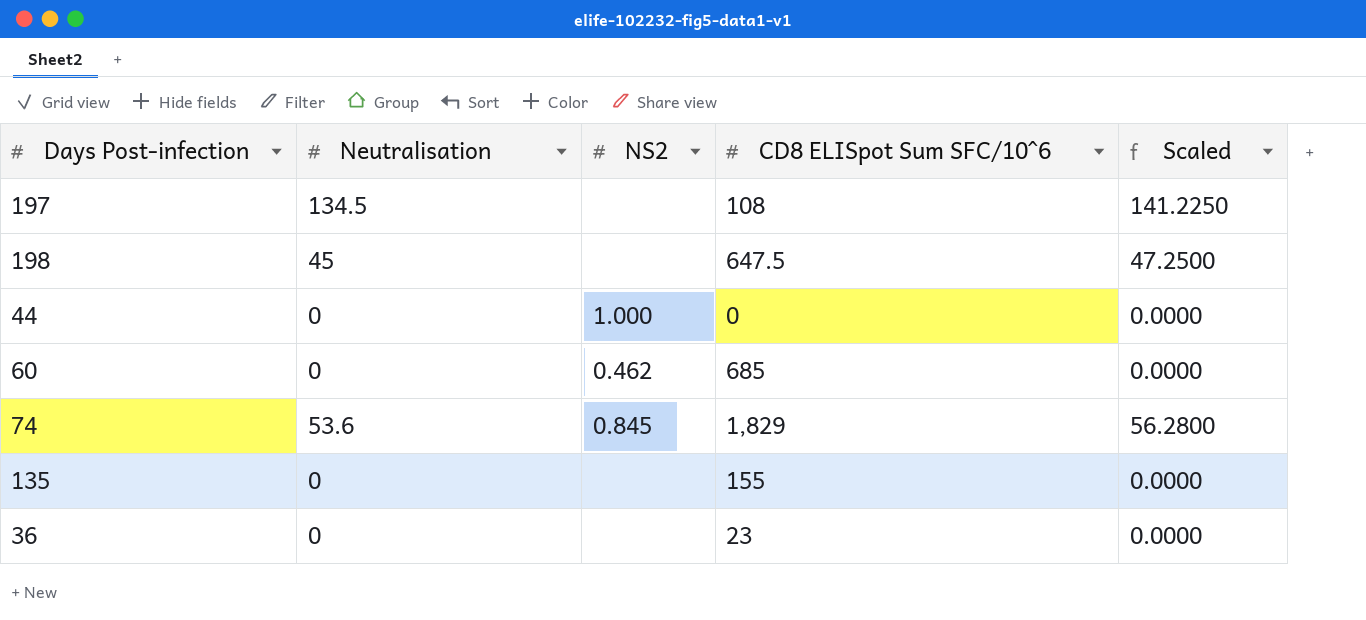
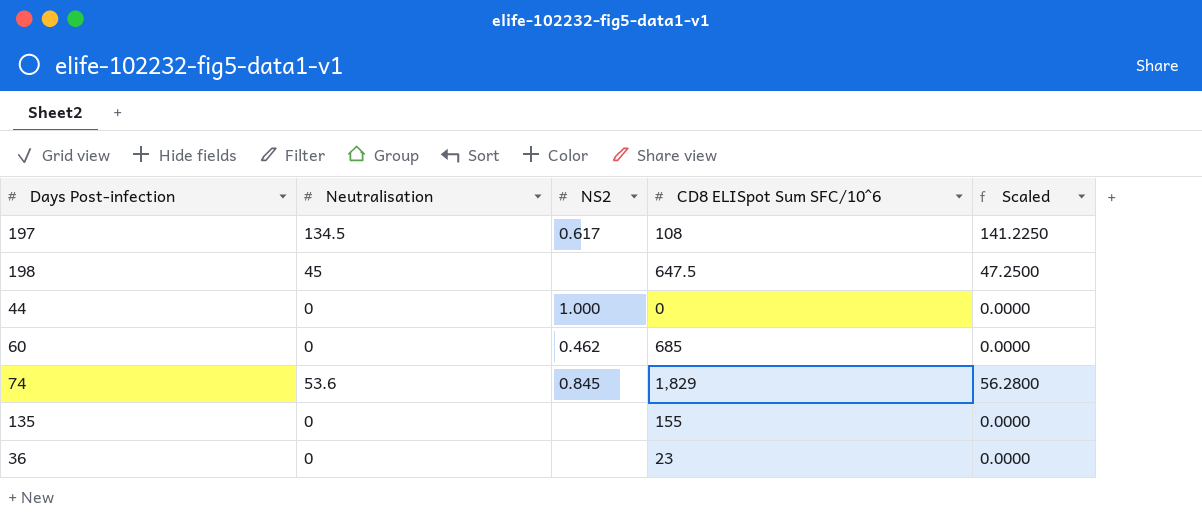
197 | NS2: none -> 0.617

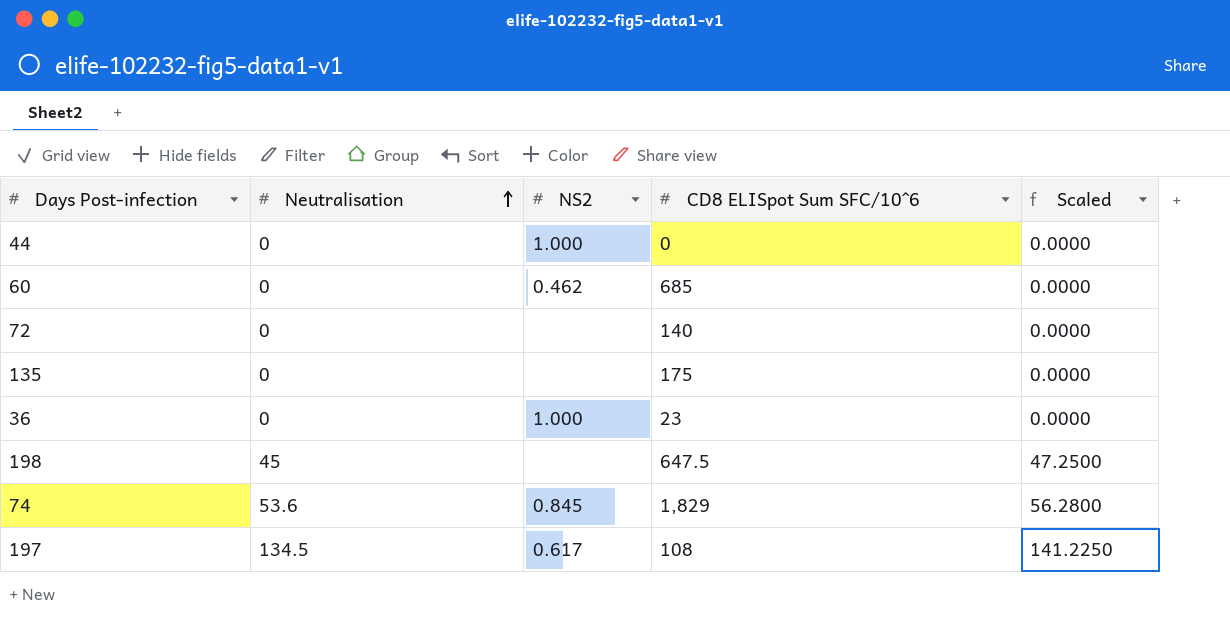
row order: none -> Neutralisation ascending
row 72: none -> 0 | none | 140 | 0.0000
135 | CD8 ELISpot Sum SFC/10^6: 155 -> 175
36 | NS2: none -> 1.000

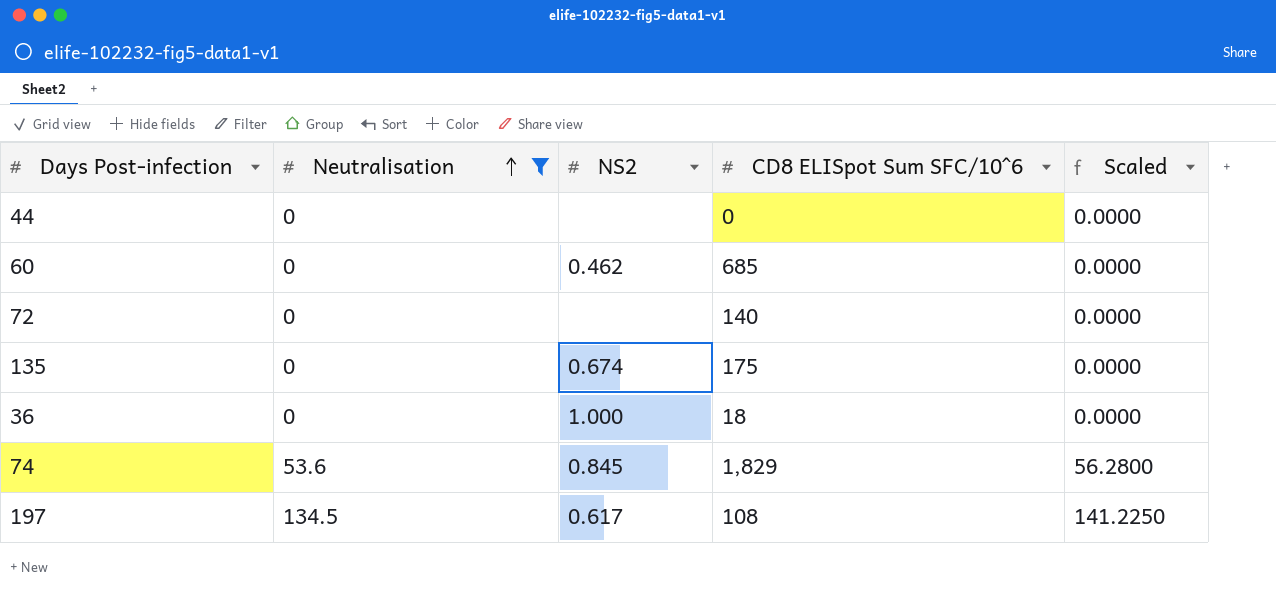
filter: none -> Neutralisation != 45
44 | NS2: 1.000 -> none
135 | NS2: none -> 0.674
36 | CD8 ELISpot Sum SFC/10^6: 23 -> 18

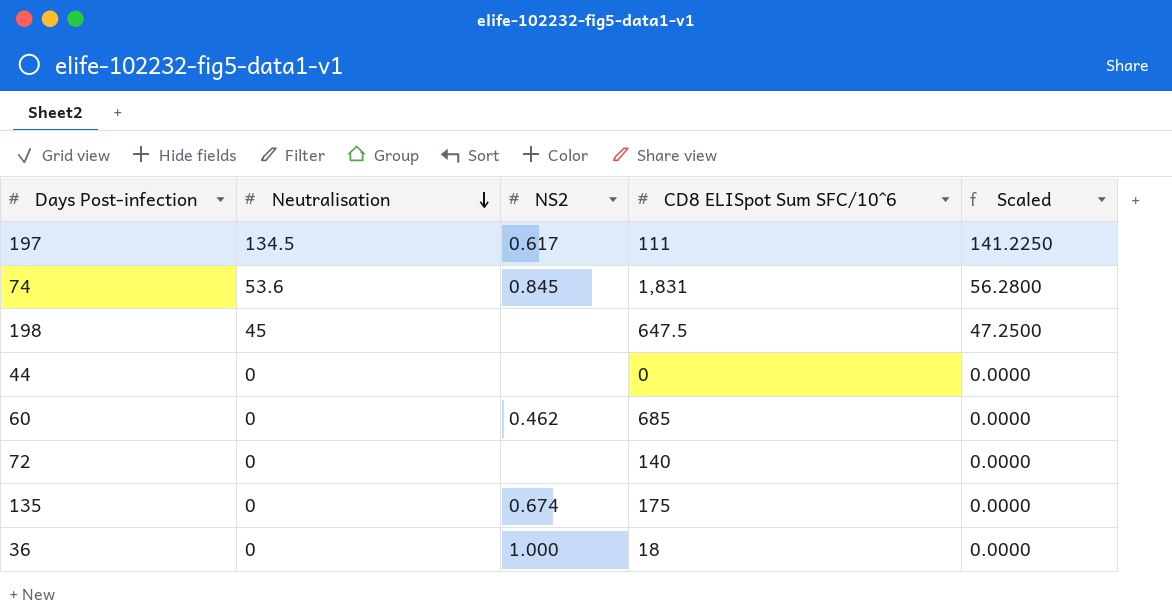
filter: Neutralisation != 45 -> none
row order: Neutralisation ascending -> Neutralisation descending
197 | CD8 ELISpot Sum SFC/10^6: 108 -> 111
74 | CD8 ELISpot Sum SFC/10^6: 1,829 -> 1,831

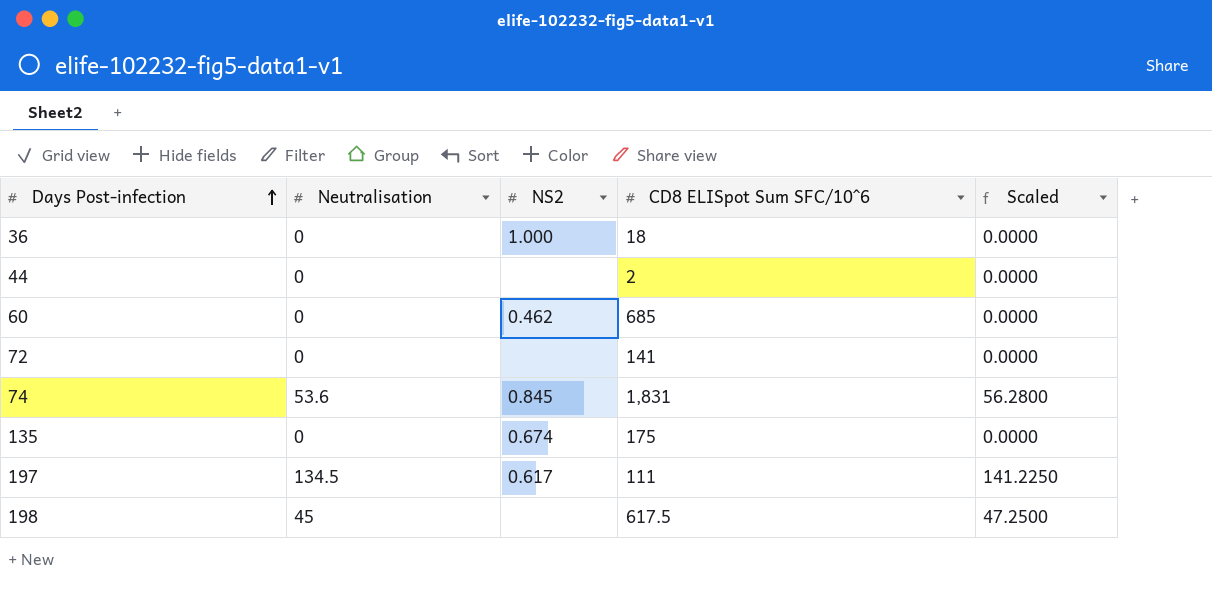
row order: Neutralisation descending -> Days Post-infection ascending
44 | CD8 ELISpot Sum SFC/10^6: 0 -> 2
72 | CD8 ELISpot Sum SFC/10^6: 140 -> 141
198 | CD8 ELISpot Sum SFC/10^6: 647.5 -> 617.5

